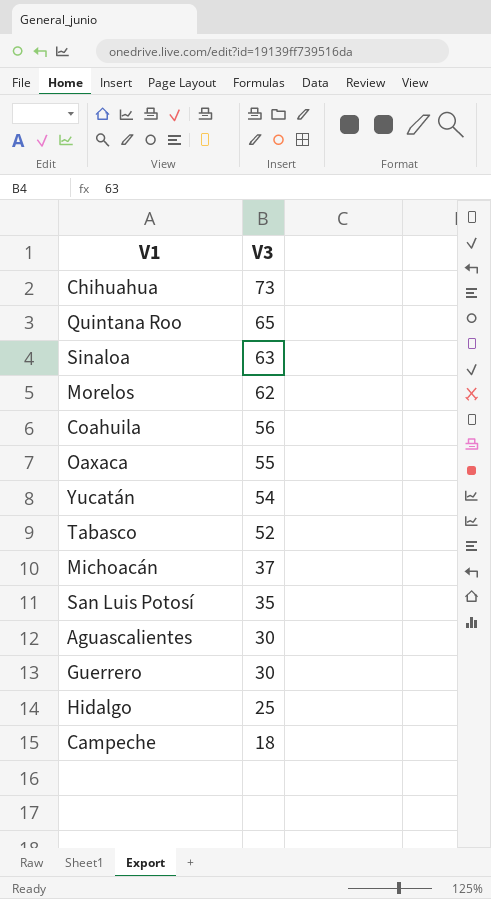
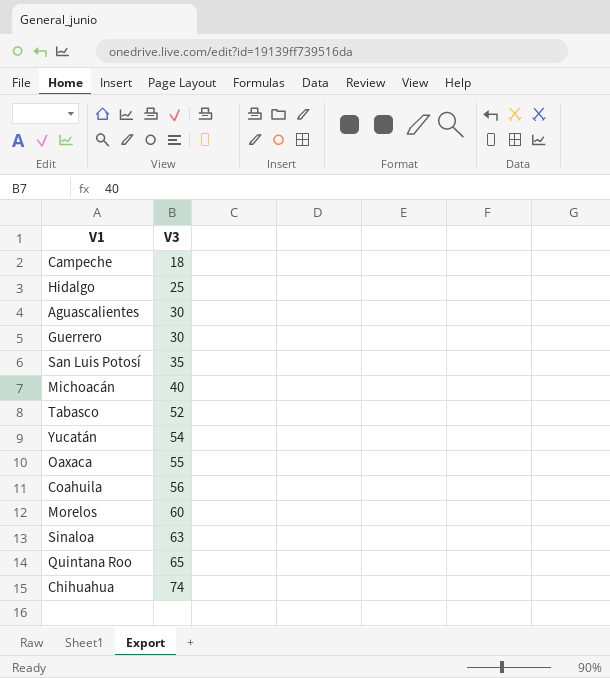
row order: V3 descending -> V3 ascending
Michoacán | V3: 37 -> 40
Morelos | V3: 62 -> 60
Chihuahua | V3: 73 -> 74

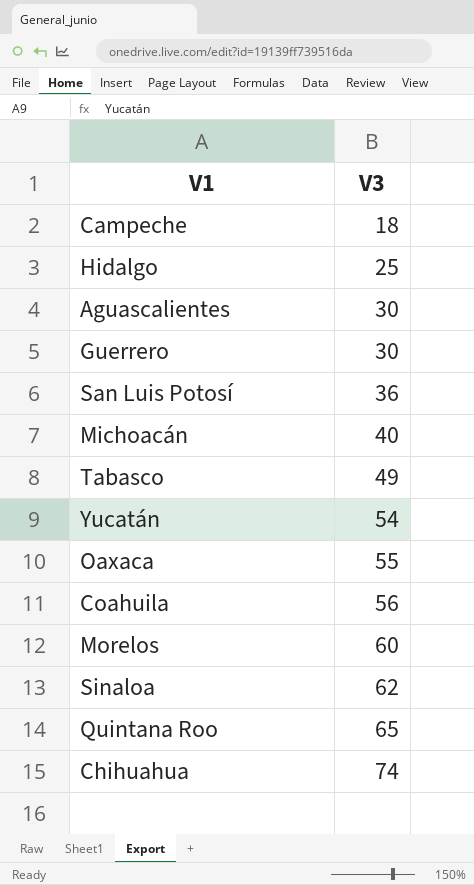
San Luis Potosí | V3: 35 -> 36
Tabasco | V3: 52 -> 49
Sinaloa | V3: 63 -> 62

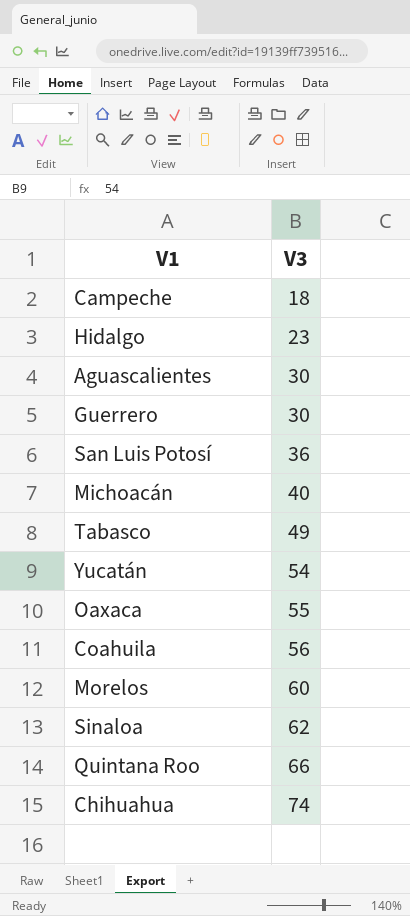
Hidalgo | V3: 25 -> 23
Quintana Roo | V3: 65 -> 66

